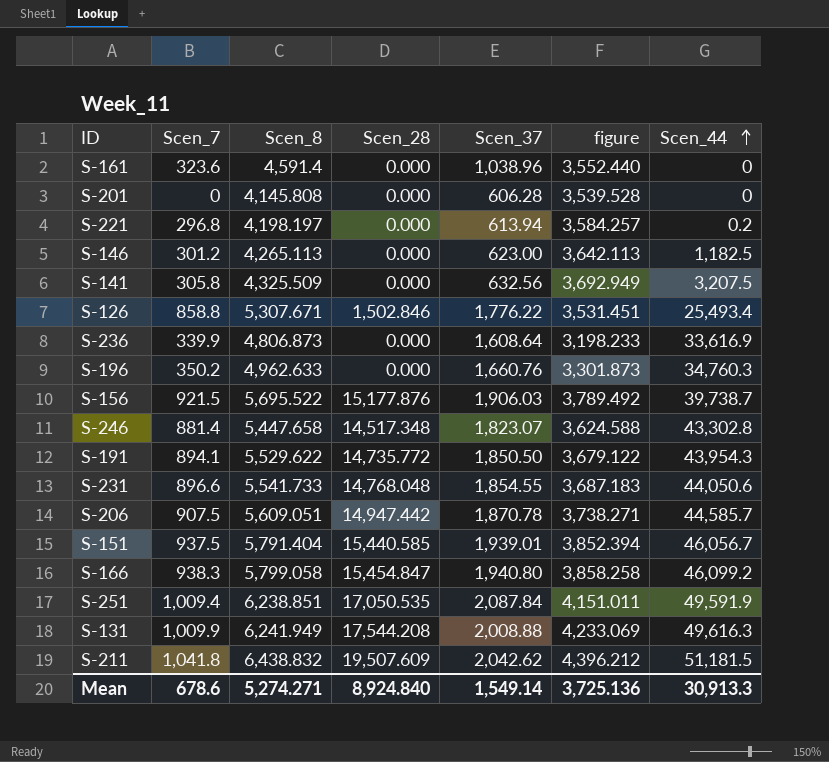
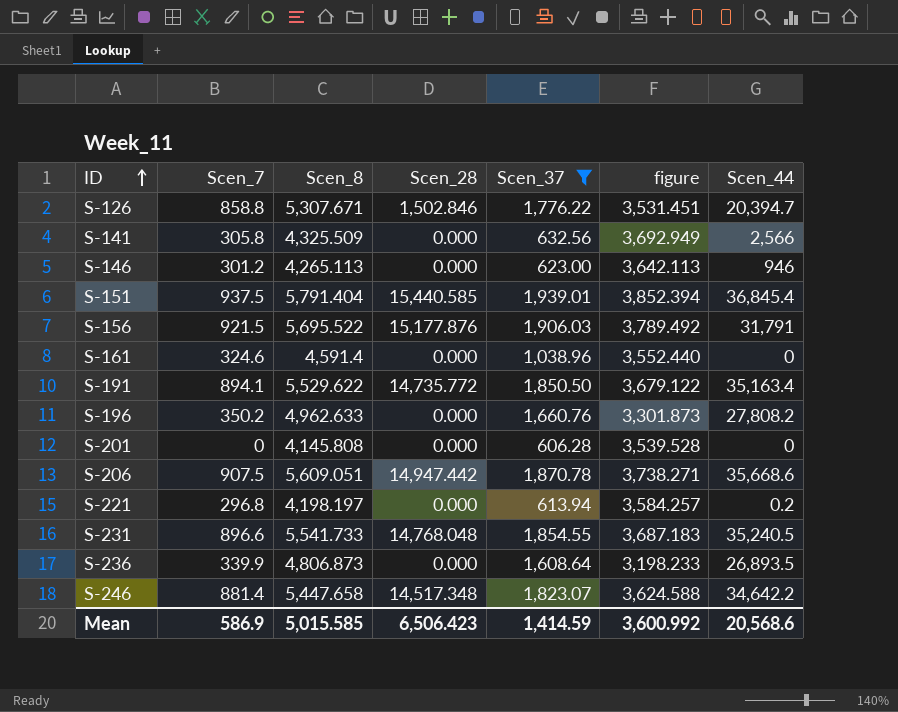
filter: none -> Scen_37 <= 1,939.01
row order: Scen_44 ascending -> ID ascending
S-126 | Scen_44: 25,493.4 -> 20,394.7
S-141 | Scen_44: 3,207.5 -> 2,566
S-146 | Scen_44: 1,182.5 -> 946
S-151 | Scen_44: 46,056.7 -> 36,845.4
S-156 | Scen_44: 39,738.7 -> 31,791
S-161 | Scen_7: 323.6 -> 324.6
S-191 | Scen_44: 43,954.3 -> 35,163.4
S-196 | Scen_44: 34,760.3 -> 27,808.2
S-206 | Scen_44: 44,585.7 -> 35,668.6
S-231 | Scen_44: 44,050.6 -> 35,240.5
S-236 | Scen_44: 33,616.9 -> 26,893.5
S-246 | Scen_44: 43,302.8 -> 34,642.2
Mean | Scen_7: 678.6 -> 586.9
Mean | Scen_8: 5,274.271 -> 5,015.585
Mean | Scen_28: 8,924.840 -> 6,506.423
Mean | Scen_37: 1,549.14 -> 1,414.59
Mean | figure: 3,725.136 -> 3,600.992
Mean | Scen_44: 30,913.3 -> 20,568.6

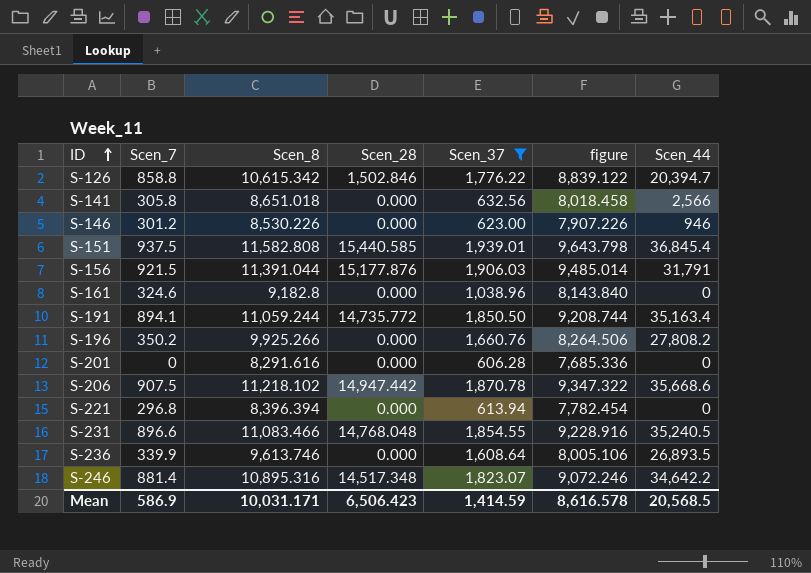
S-126 | Scen_8: 5,307.671 -> 10,615.342
S-126 | figure: 3,531.451 -> 8,839.122
S-141 | Scen_8: 4,325.509 -> 8,651.018
S-141 | figure: 3,692.949 -> 8,018.458
S-146 | Scen_8: 4,265.113 -> 8,530.226
S-146 | figure: 3,642.113 -> 7,907.226
S-151 | Scen_8: 5,791.404 -> 11,582.808
S-151 | figure: 3,852.394 -> 9,643.798
S-156 | Scen_8: 5,695.522 -> 11,391.044
S-156 | figure: 3,789.492 -> 9,485.014
S-161 | Scen_8: 4,591.4 -> 9,182.8
S-161 | figure: 3,552.440 -> 8,143.840
S-191 | Scen_8: 5,529.622 -> 11,059.244
S-191 | figure: 3,679.122 -> 9,208.744
S-196 | Scen_8: 4,962.633 -> 9,925.266
S-196 | figure: 3,301.873 -> 8,264.506
S-201 | Scen_8: 4,145.808 -> 8,291.616
S-201 | figure: 3,539.528 -> 7,685.336
S-206 | Scen_8: 5,609.051 -> 11,218.102
S-206 | figure: 3,738.271 -> 9,347.322
S-221 | Scen_8: 4,198.197 -> 8,396.394
S-221 | figure: 3,584.257 -> 7,782.454
S-221 | Scen_44: 0.2 -> 0
S-231 | Scen_8: 5,541.733 -> 11,083.466
S-231 | figure: 3,687.183 -> 9,228.916
S-236 | Scen_8: 4,806.873 -> 9,613.746
S-236 | figure: 3,198.233 -> 8,005.106
S-246 | Scen_8: 5,447.658 -> 10,895.316
S-246 | figure: 3,624.588 -> 9,072.246
Mean | Scen_8: 5,015.585 -> 10,031.171
Mean | figure: 3,600.992 -> 8,616.578
Mean | Scen_44: 20,568.6 -> 20,568.5

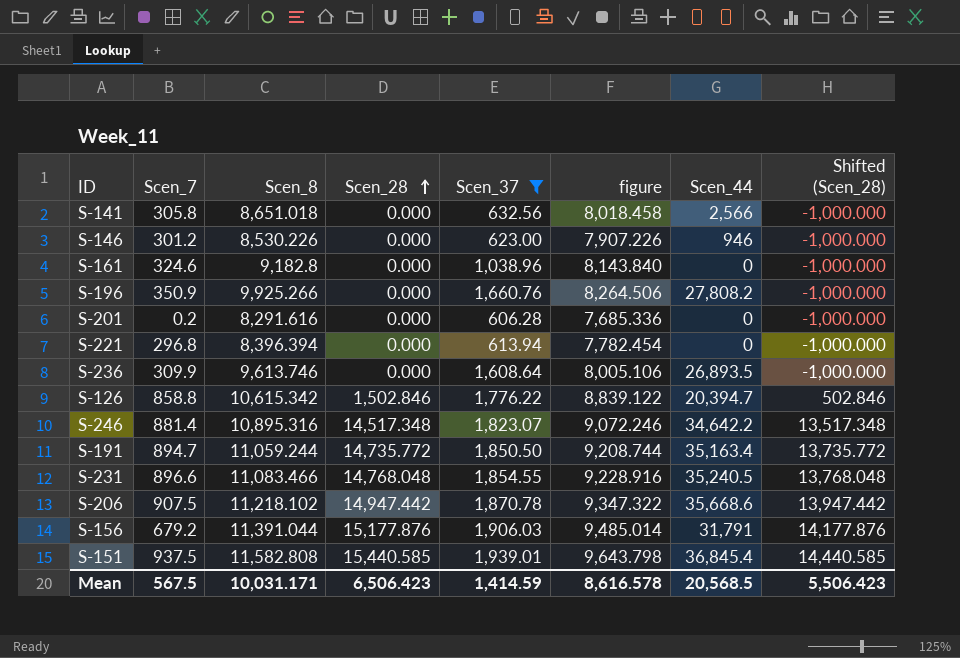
row order: ID ascending -> Scen_28 ascending
column Shifted (Scen_28) | formula: none -> [Scen_28] - 1000
S-196 | Scen_7: 350.2 -> 350.9
S-201 | Scen_7: 0 -> 0.2
S-236 | Scen_7: 339.9 -> 309.9
S-191 | Scen_7: 894.1 -> 894.7
S-156 | Scen_7: 921.5 -> 679.2
Mean | Scen_7: 586.9 -> 567.5

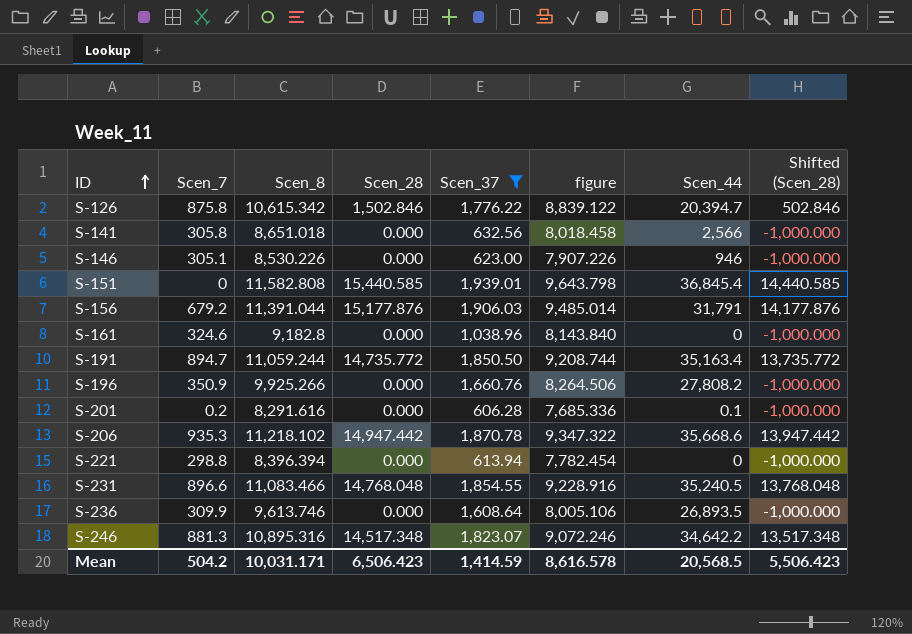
row order: Scen_28 ascending -> ID ascending
S-126 | Scen_7: 858.8 -> 875.8
S-146 | Scen_7: 301.2 -> 305.1
S-151 | Scen_7: 937.5 -> 0
S-201 | Scen_44: 0 -> 0.1
S-206 | Scen_7: 907.5 -> 935.3
S-221 | Scen_7: 296.8 -> 298.8
S-246 | Scen_7: 881.4 -> 881.3
Mean | Scen_7: 567.5 -> 504.2

